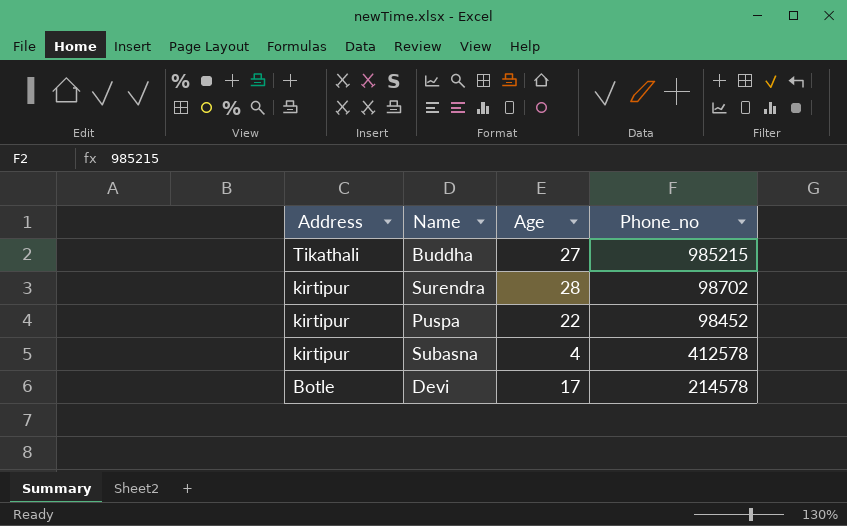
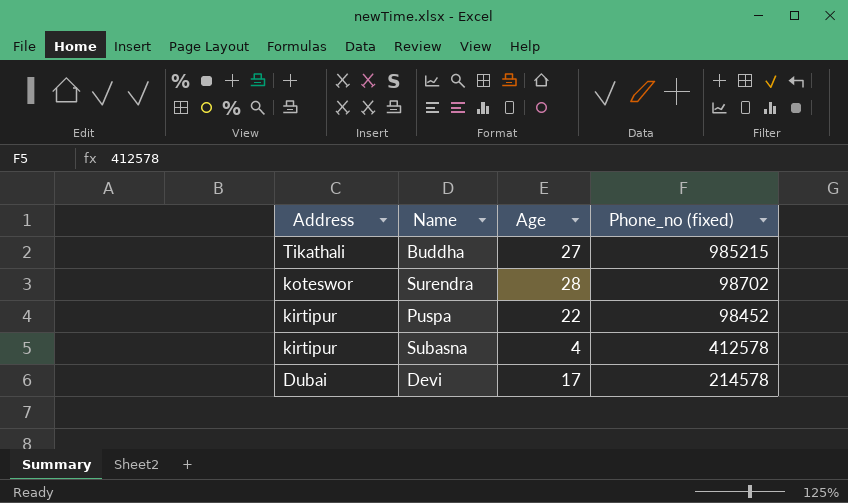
column name: Phone_no -> Phone_no (fixed)
Surendra | Address: kirtipur -> koteswor
Devi | Address: Botle -> Dubai

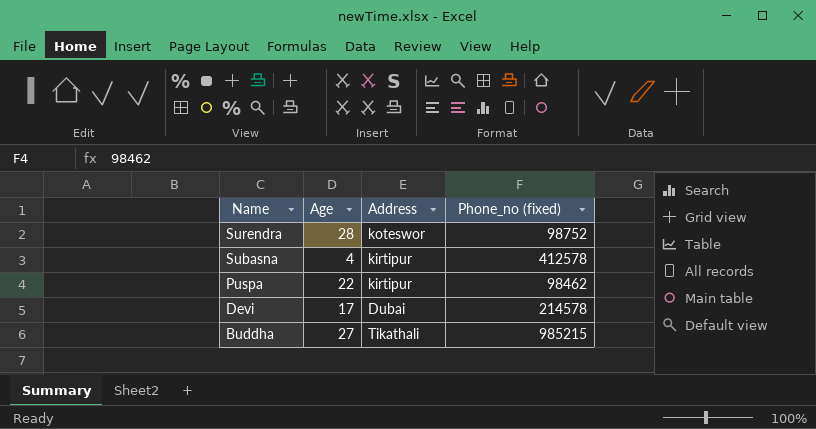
row order: Address descending -> Name descending
column Address | position: 1 -> 3
Surendra | Phone_no (fixed): 98702 -> 98752
Puspa | Phone_no (fixed): 98452 -> 98462

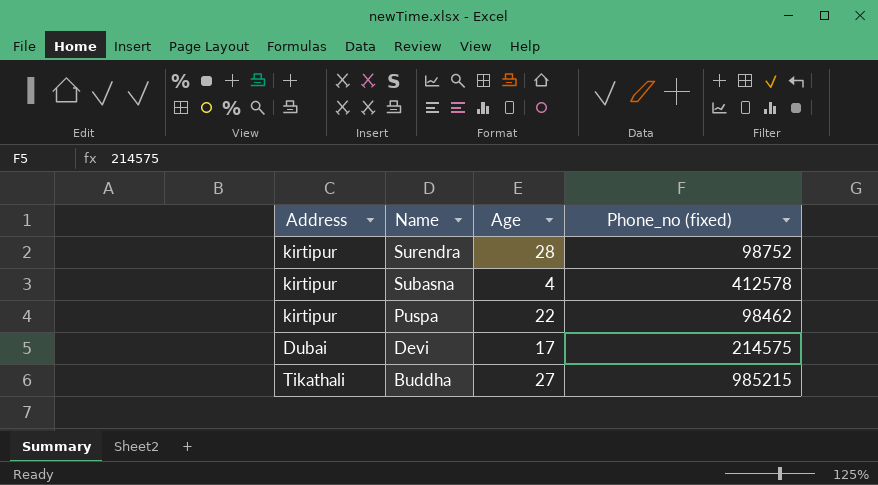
column Address | position: 3 -> 1
Surendra | Address: koteswor -> kirtipur
Devi | Phone_no (fixed): 214578 -> 214575

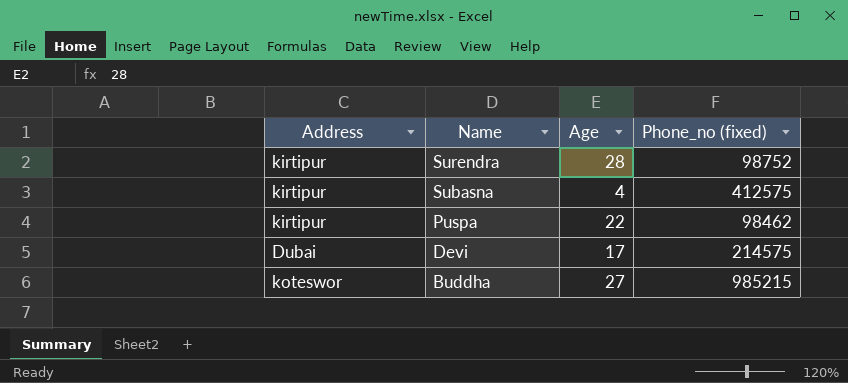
Subasna | Phone_no (fixed): 412578 -> 412575
Buddha | Address: Tikathali -> koteswor

